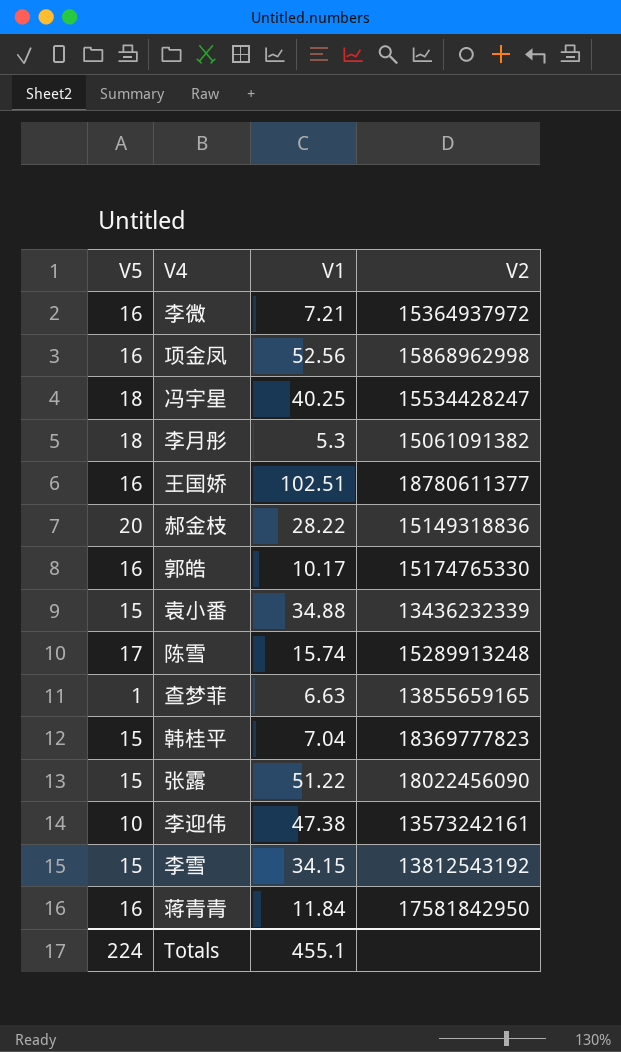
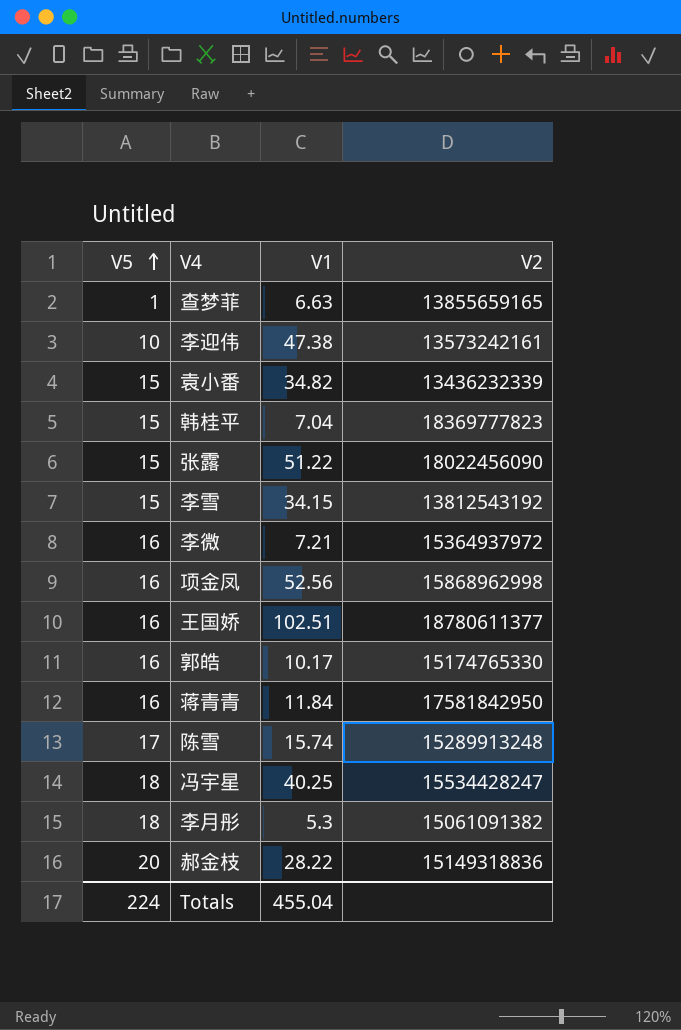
row order: none -> V5 ascending
袁小番 | V1: 34.88 -> 34.82
Totals | V1: 455.1 -> 455.04

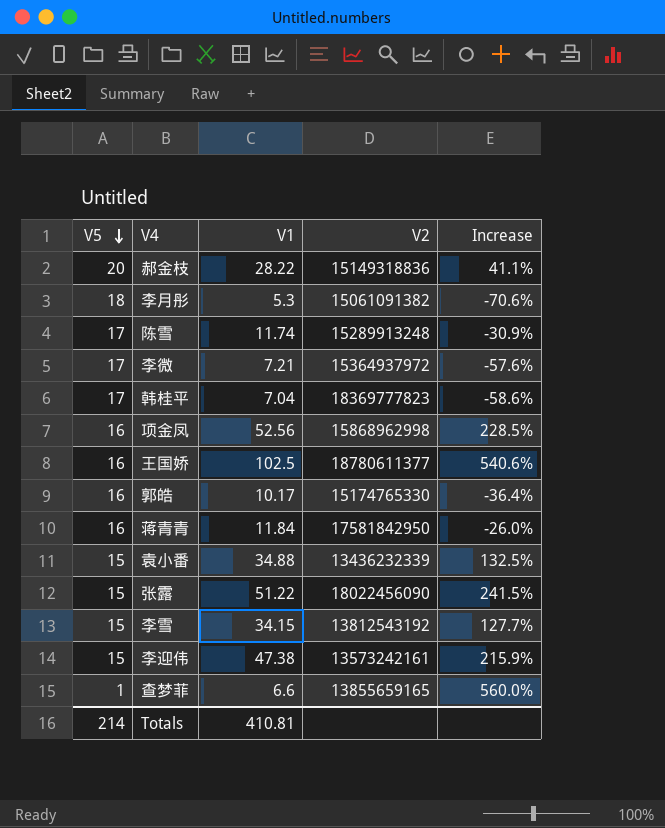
row order: V5 ascending -> V5 descending
column Increase | formula: none -> ([V1] - [V5]) / [V5]
row 冯宇星: 18 | 40.25 | 15534428247 -> none
陈雪 | V1: 15.74 -> 11.74
李微 | V5: 16 -> 17
韩桂平 | V5: 15 -> 17
王国娇 | V1: 102.51 -> 102.5
袁小番 | V1: 34.82 -> 34.88
李迎伟 | V5: 10 -> 15
查梦菲 | V1: 6.63 -> 6.6
Totals | V5: 224 -> 214
Totals | V1: 455.04 -> 410.81

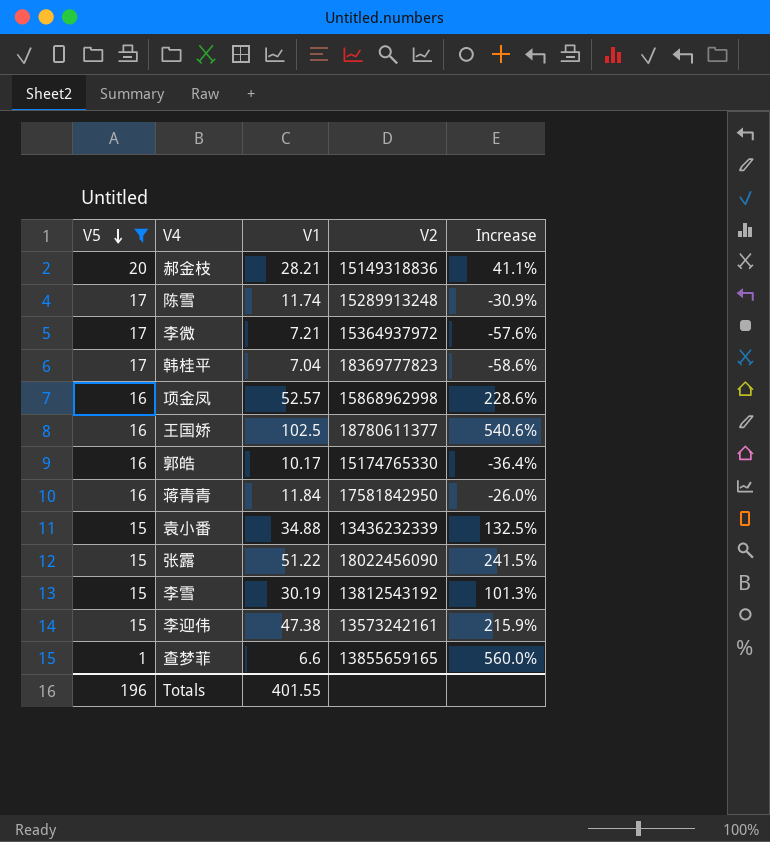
filter: none -> V5 != 18
郝金枝 | V1: 28.22 -> 28.21
项金凤 | V1: 52.56 -> 52.57
项金凤 | Increase: 228.5% -> 228.6%
李雪 | V1: 34.15 -> 30.19
李雪 | Increase: 127.7% -> 101.3%
Totals | V5: 214 -> 196
Totals | V1: 410.81 -> 401.55

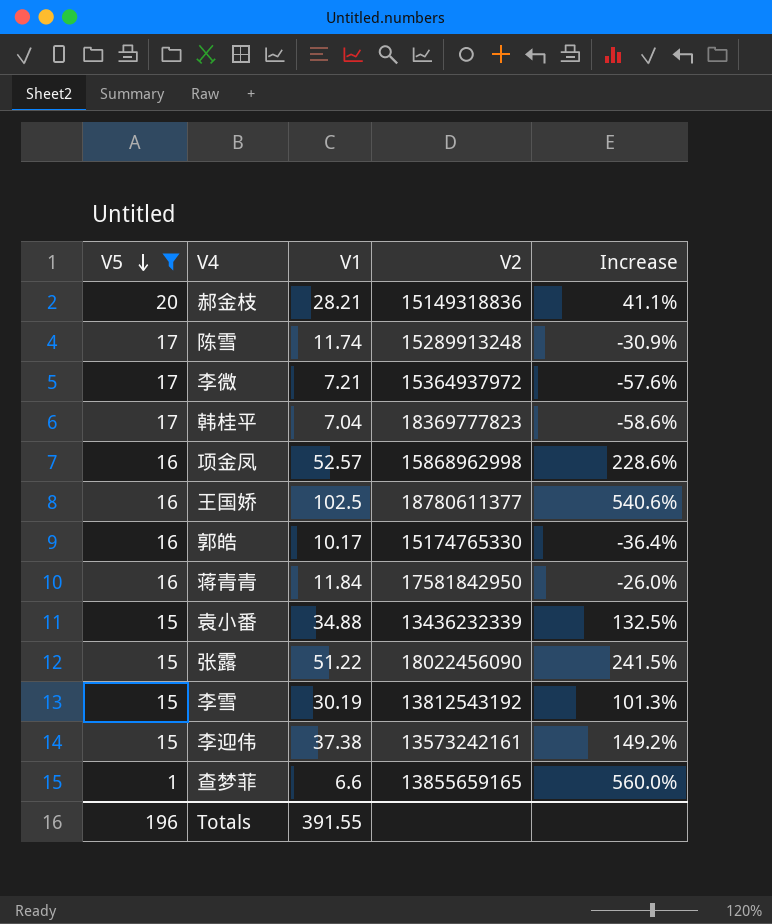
李迎伟 | V1: 47.38 -> 37.38
李迎伟 | Increase: 215.9% -> 149.2%
Totals | V1: 401.55 -> 391.55

